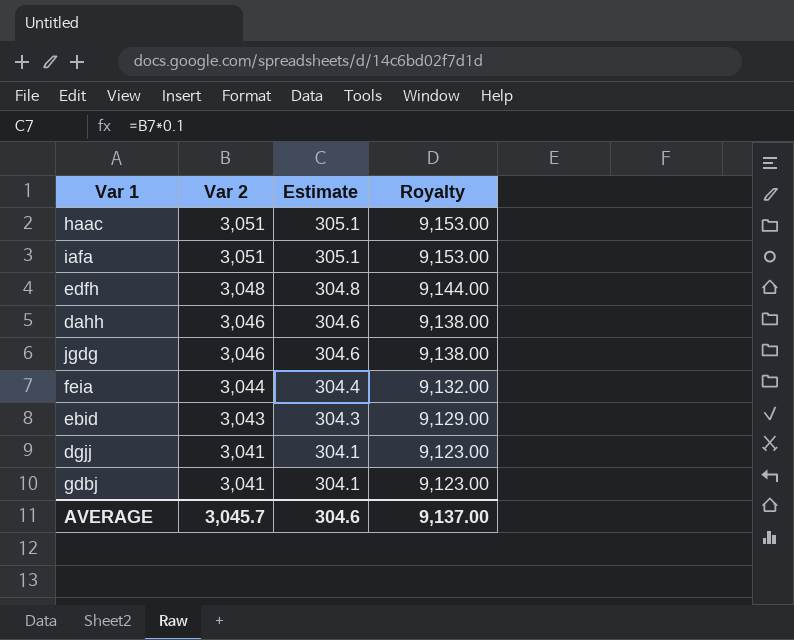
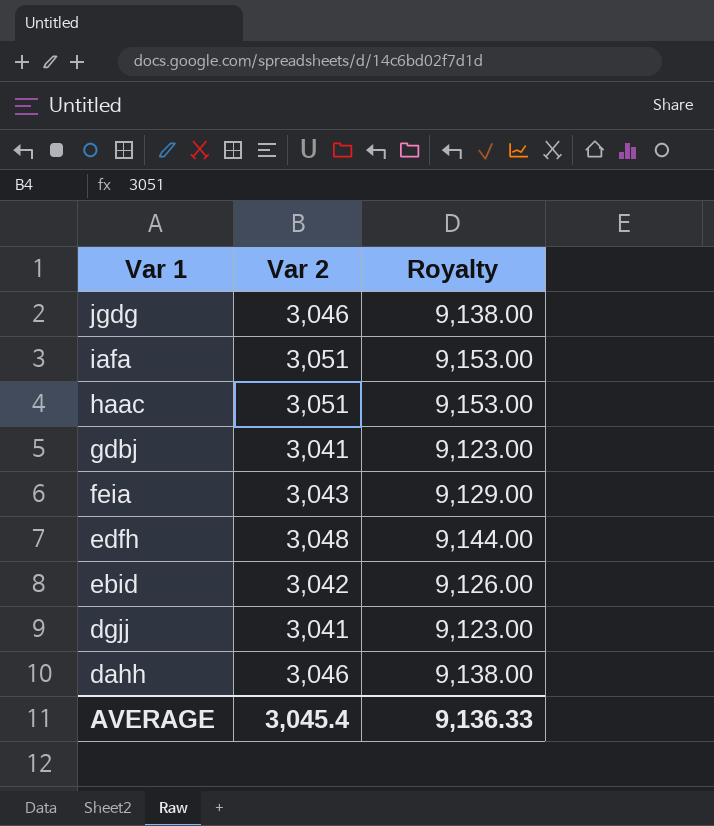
row order: Var 2 descending -> Var 1 descending
column Estimate | formula: [Var 2] * 0.1 -> none
feia | Var 2: 3,044 -> 3,043
feia | Royalty: 9,132.00 -> 9,129.00
ebid | Var 2: 3,043 -> 3,042
ebid | Royalty: 9,129.00 -> 9,126.00
AVERAGE | Var 2: 3,045.7 -> 3,045.4
AVERAGE | Royalty: 9,137.00 -> 9,136.33

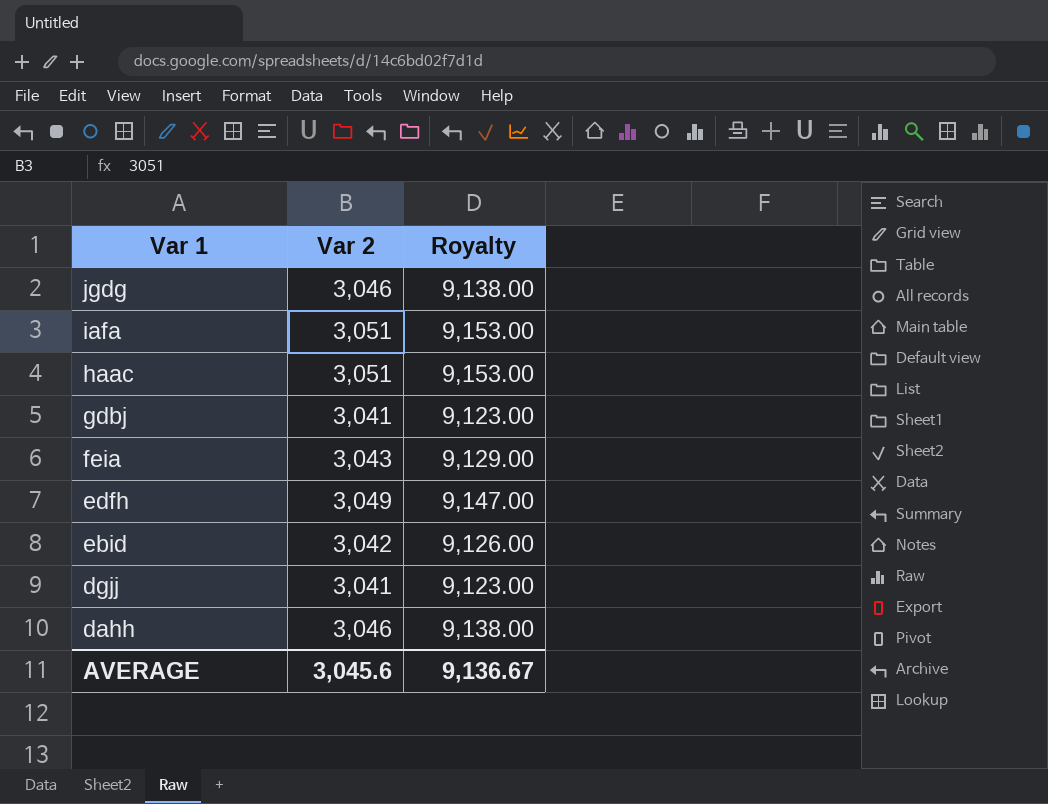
edfh | Var 2: 3,048 -> 3,049
edfh | Royalty: 9,144.00 -> 9,147.00
AVERAGE | Var 2: 3,045.4 -> 3,045.6
AVERAGE | Royalty: 9,136.33 -> 9,136.67

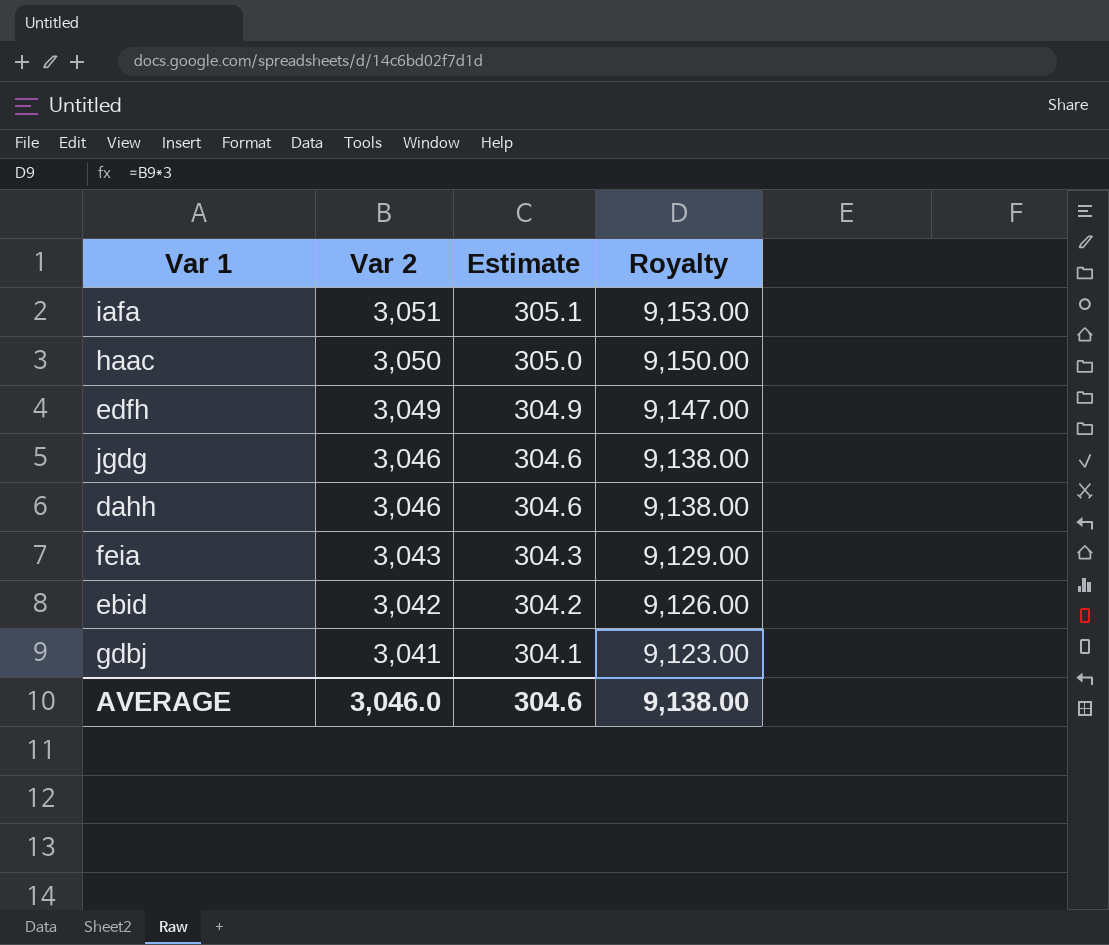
row order: Var 1 descending -> Var 2 descending
column Estimate | formula: none -> [Var 2] * 0.1
row dgjj: 3,041 | 9,123.00 -> none
haac | Var 2: 3,051 -> 3,050
haac | Royalty: 9,153.00 -> 9,150.00
AVERAGE | Var 2: 3,045.6 -> 3,046.0
AVERAGE | Royalty: 9,136.67 -> 9,138.00

